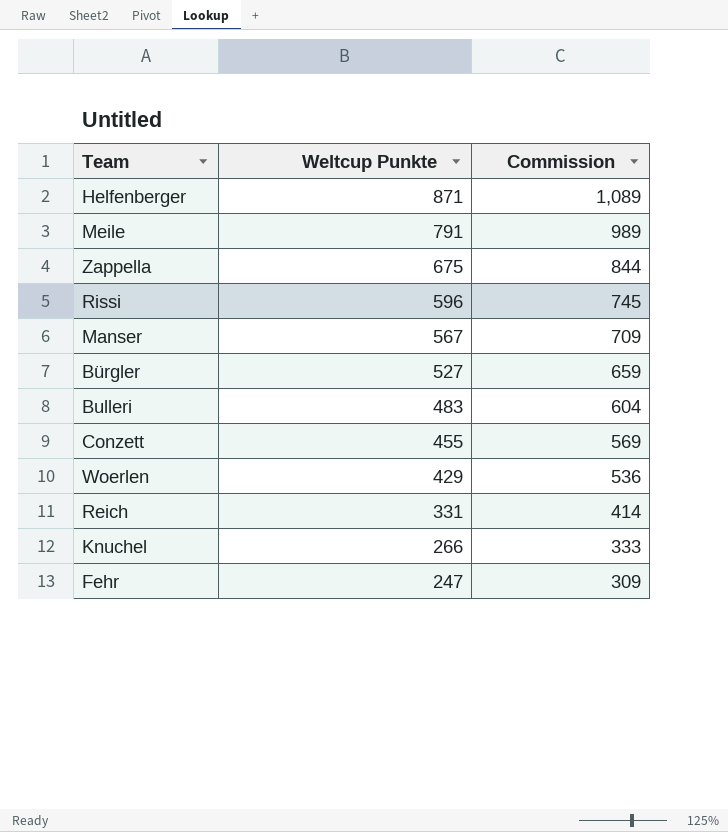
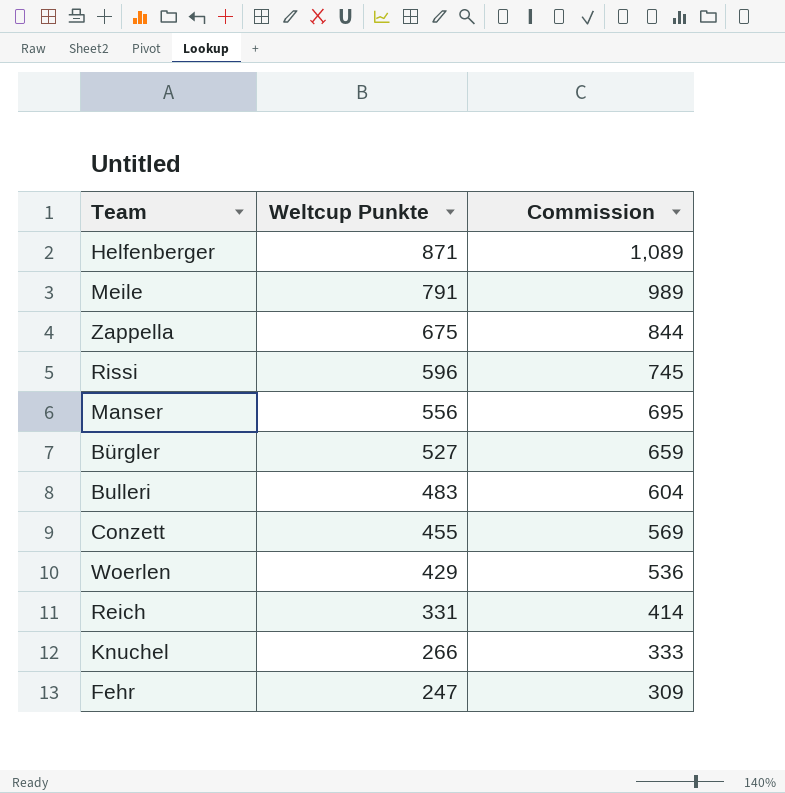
Manser | Weltcup Punkte: 567 -> 556
Manser | Commission: 709 -> 695

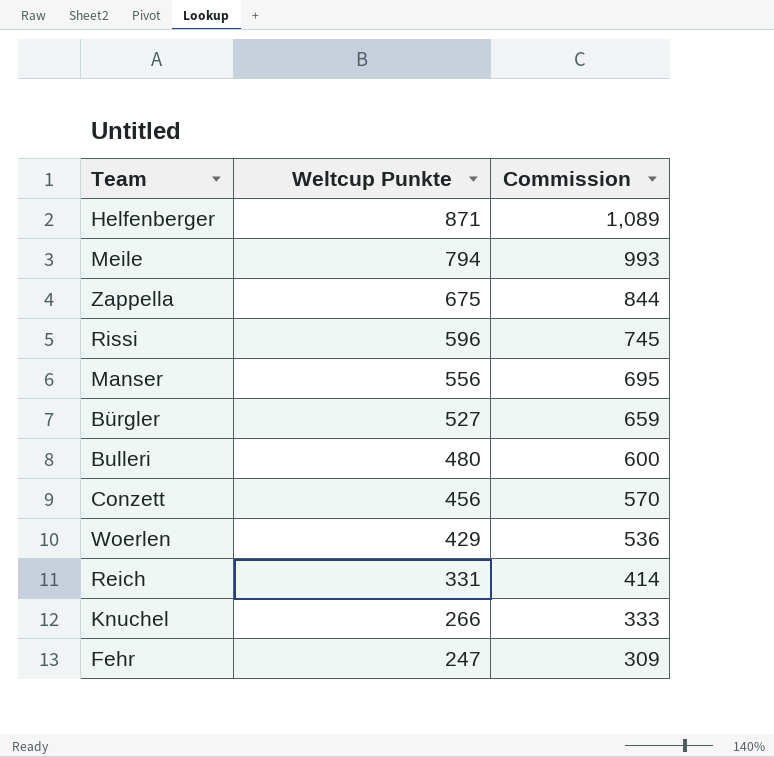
Meile | Weltcup Punkte: 791 -> 794
Meile | Commission: 989 -> 993
Bulleri | Weltcup Punkte: 483 -> 480
Bulleri | Commission: 604 -> 600
Conzett | Weltcup Punkte: 455 -> 456
Conzett | Commission: 569 -> 570

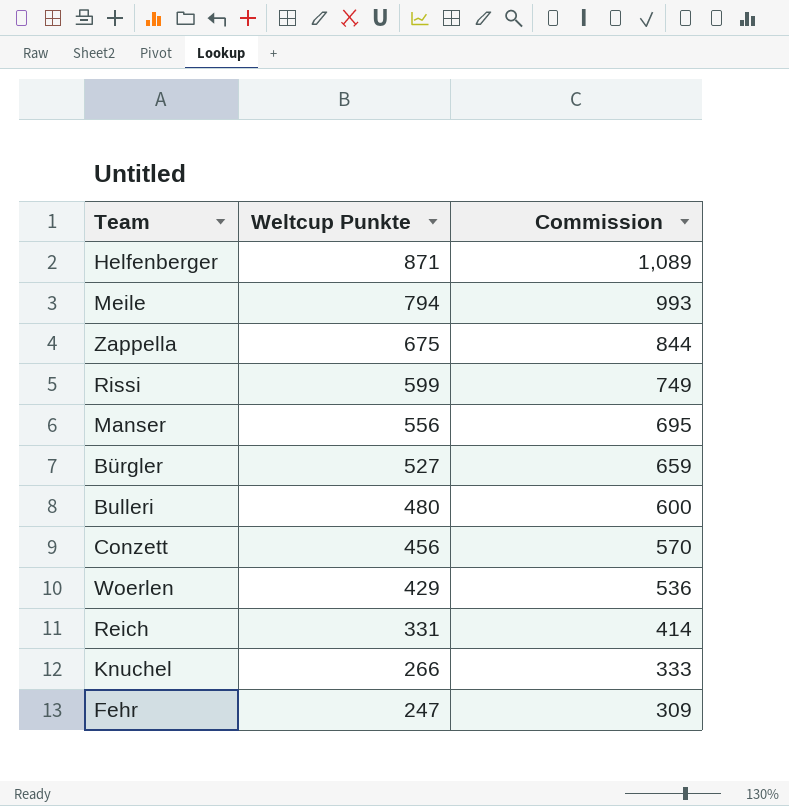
Rissi | Weltcup Punkte: 596 -> 599
Rissi | Commission: 745 -> 749

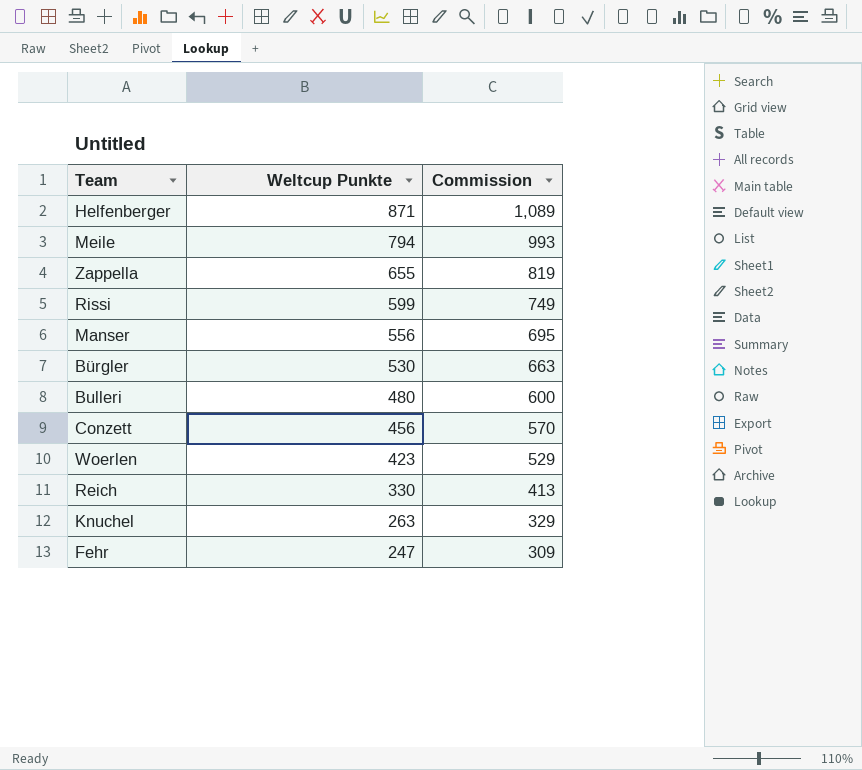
Zappella | Weltcup Punkte: 675 -> 655
Zappella | Commission: 844 -> 819
Bürgler | Weltcup Punkte: 527 -> 530
Bürgler | Commission: 659 -> 663
Woerlen | Weltcup Punkte: 429 -> 423
Woerlen | Commission: 536 -> 529
Reich | Weltcup Punkte: 331 -> 330
Reich | Commission: 414 -> 413
Knuchel | Weltcup Punkte: 266 -> 263
Knuchel | Commission: 333 -> 329

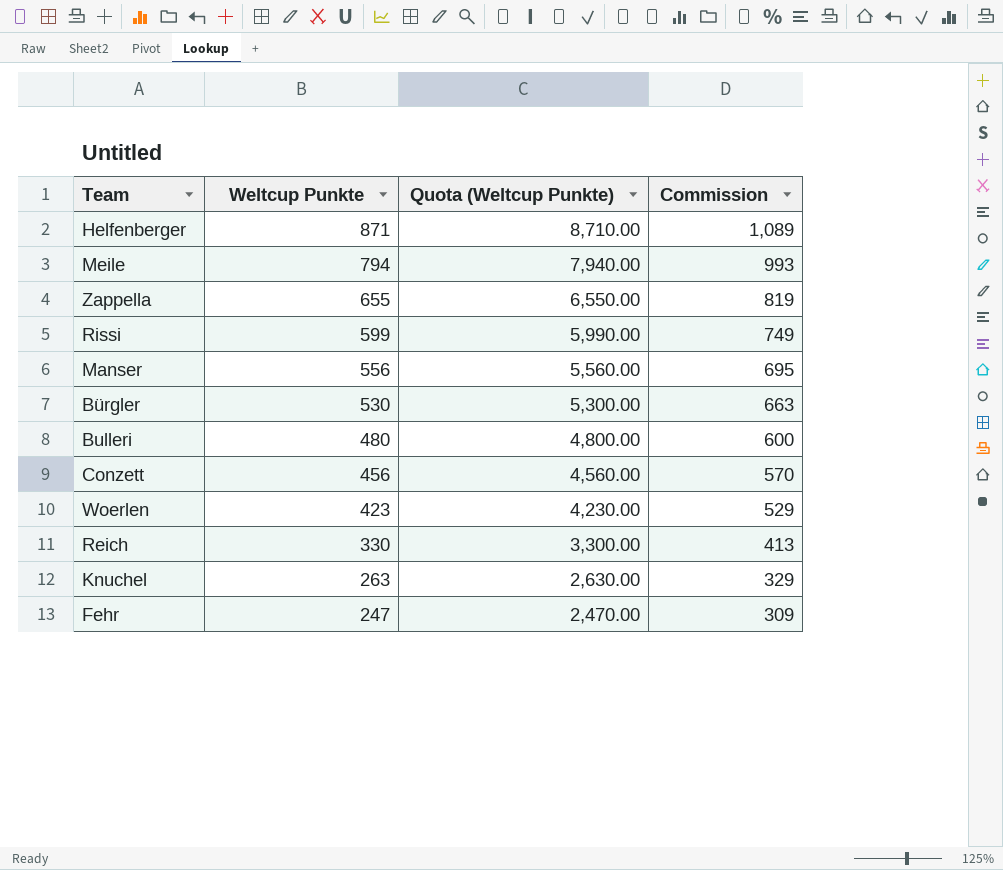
column Quota (Weltcup Punkte) | formula: none -> [Weltcup Punkte] * 10

